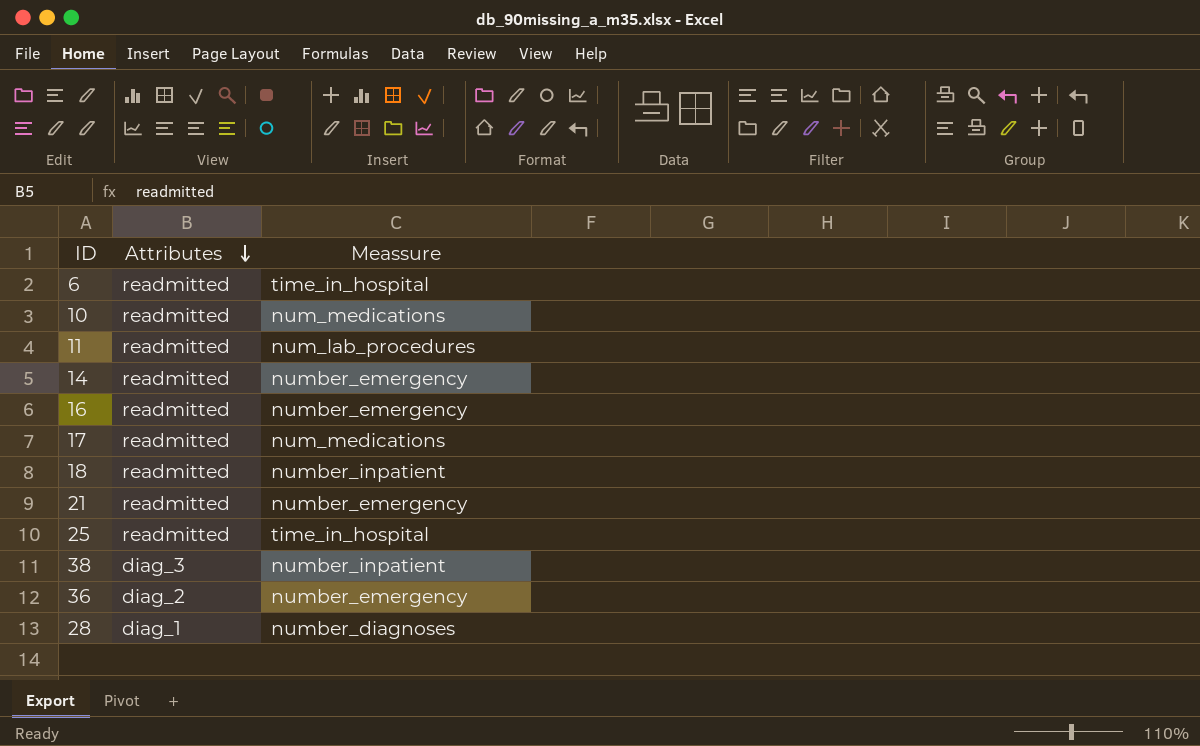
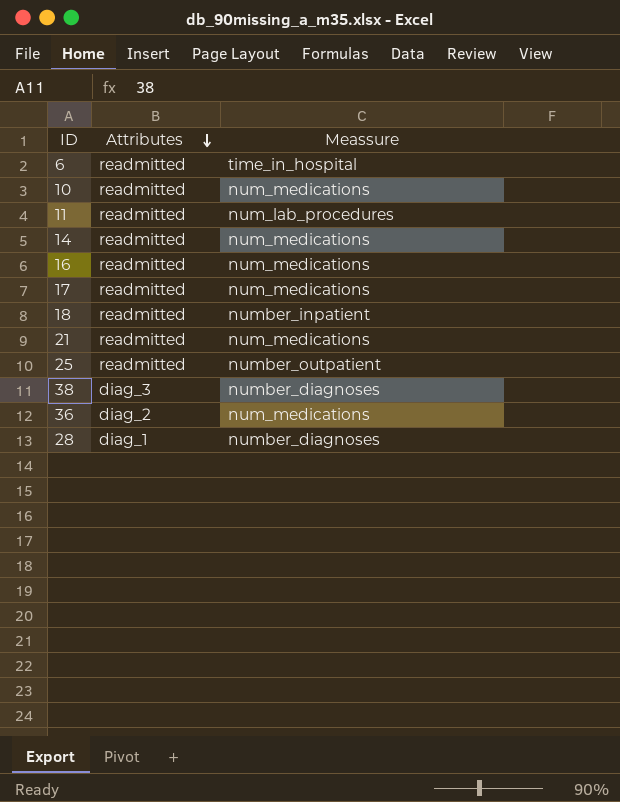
14 | Meassure: number_emergency -> num_medications
16 | Meassure: number_emergency -> num_medications
21 | Meassure: number_emergency -> num_medications
25 | Meassure: time_in_hospital -> number_outpatient
38 | Meassure: number_inpatient -> number_diagnoses
36 | Meassure: number_emergency -> num_medications

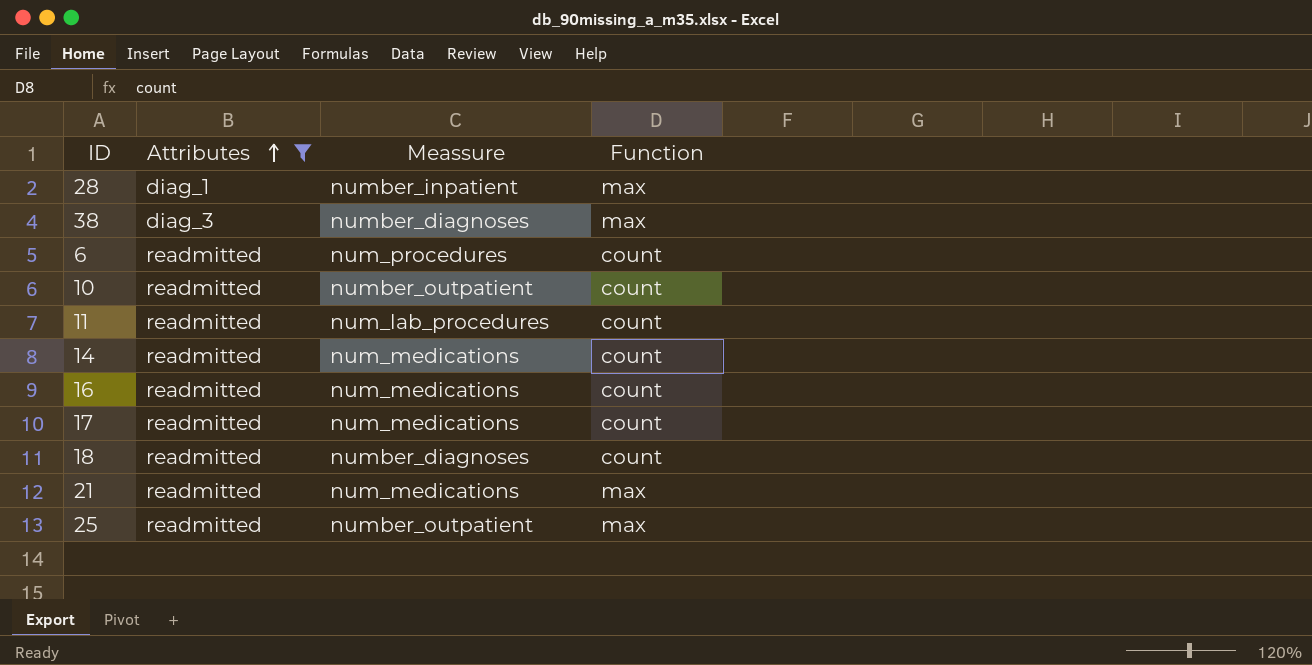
filter: none -> Attributes != diag_2
row order: Attributes descending -> Attributes ascending
column Function | position: none -> 4
28 | Meassure: number_diagnoses -> number_inpatient
6 | Meassure: time_in_hospital -> num_procedures
10 | Meassure: num_medications -> number_outpatient
18 | Meassure: number_inpatient -> number_diagnoses

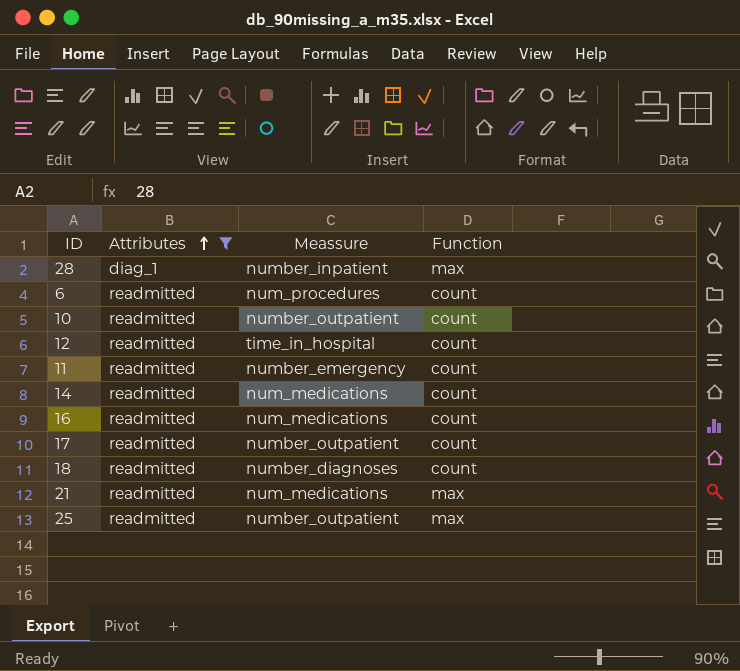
row 38: diag_3 | number_diagnoses | max -> none
row 12: none -> readmitted | time_in_hospital | count
11 | Meassure: num_lab_procedures -> number_emergency
17 | Meassure: num_medications -> number_outpatient

